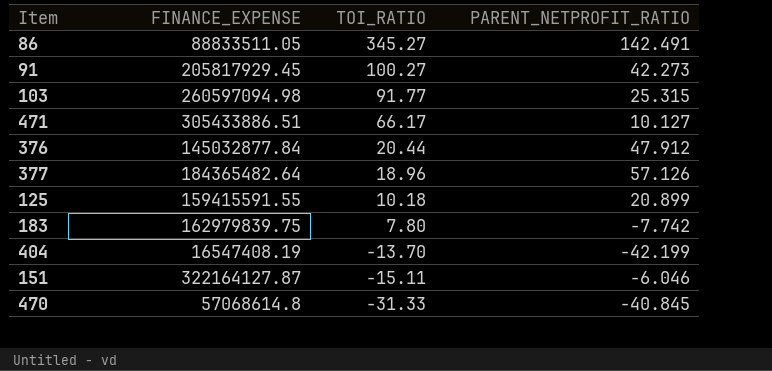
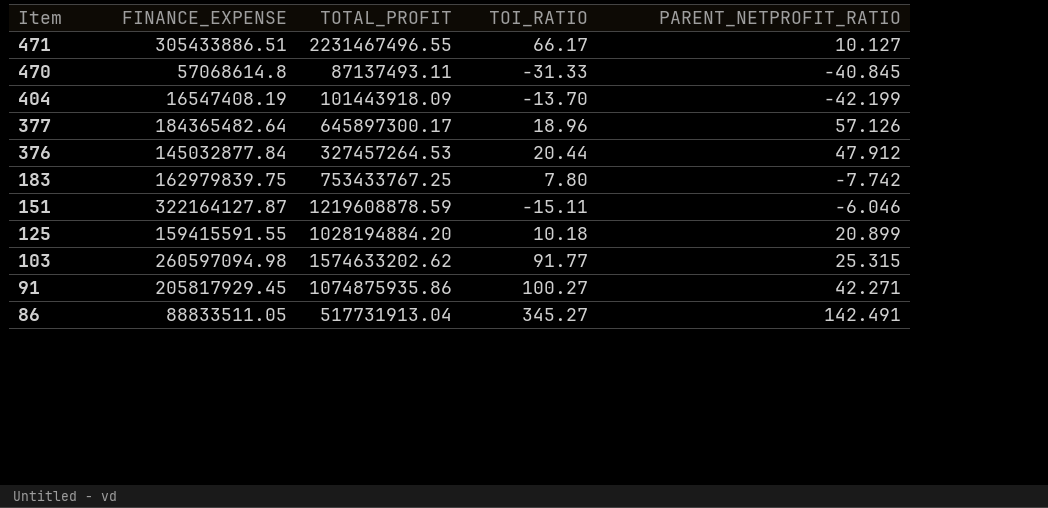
row order: TOI_RATIO descending -> Item descending
column TOTAL_PROFIT | position: none -> 3
91 | PARENT_NETPROFIT_RATIO: 42.273 -> 42.271

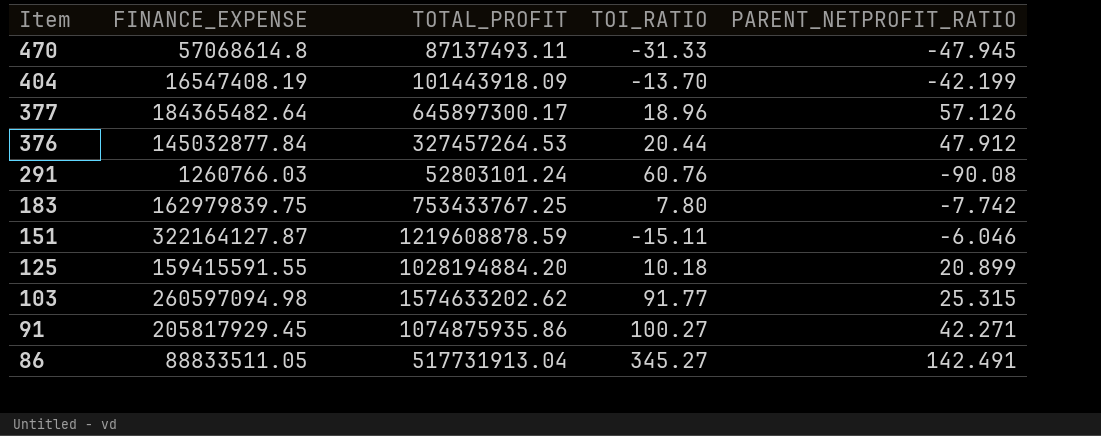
row 471: 305433886.51 | 2231467496.55 | 66.17 | 10.127 -> none
470 | PARENT_NETPROFIT_RATIO: -40.845 -> -47.945
row 291: none -> 1260766.03 | 52803101.24 | 60.76 | -90.08

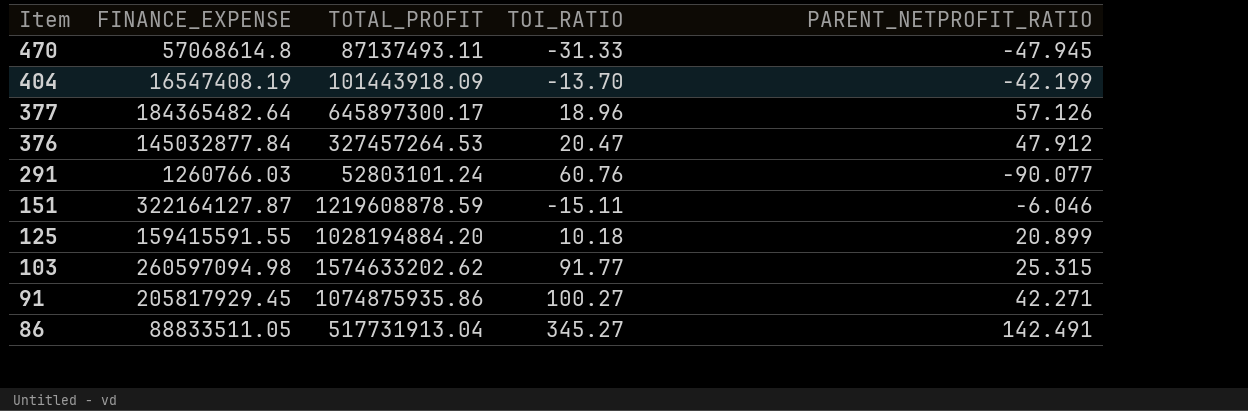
row 183: 162979839.75 | 753433767.25 | 7.80 | -7.742 -> none
376 | TOI_RATIO: 20.44 -> 20.47
291 | PARENT_NETPROFIT_RATIO: -90.08 -> -90.077

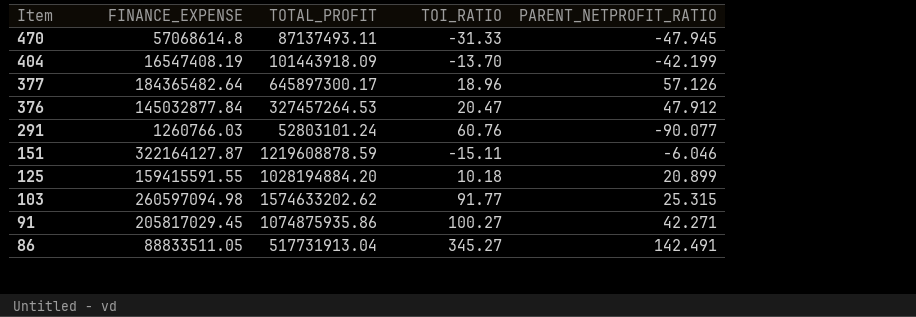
91 | FINANCE_EXPENSE: 205817929.45 -> 205817029.45

